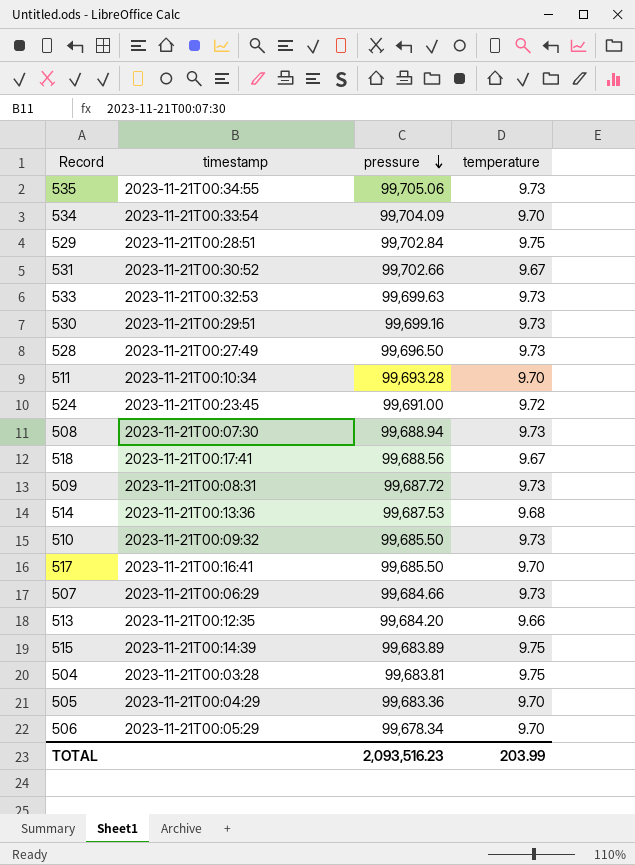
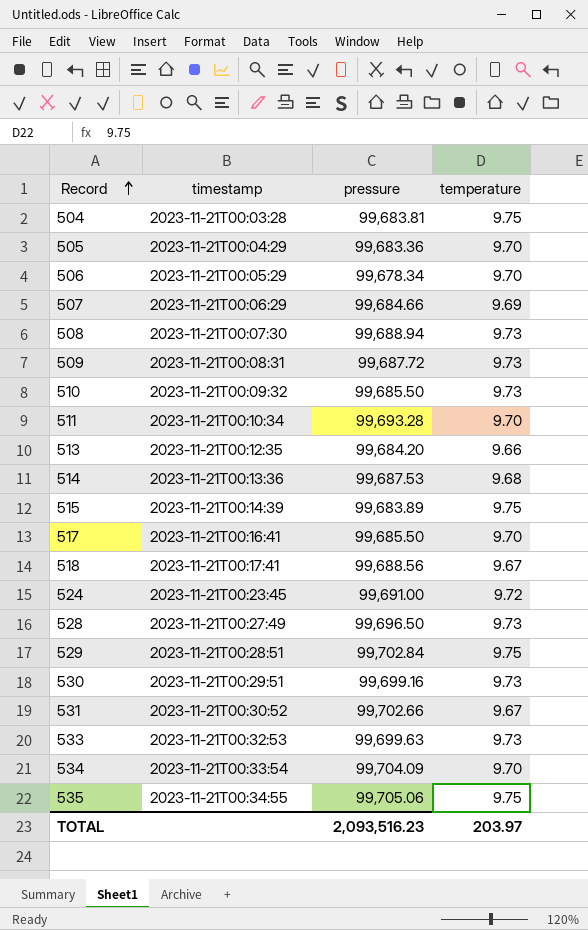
row order: pressure descending -> Record ascending
507 | temperature: 9.73 -> 9.69
535 | temperature: 9.73 -> 9.75
TOTAL | temperature: 203.99 -> 203.97

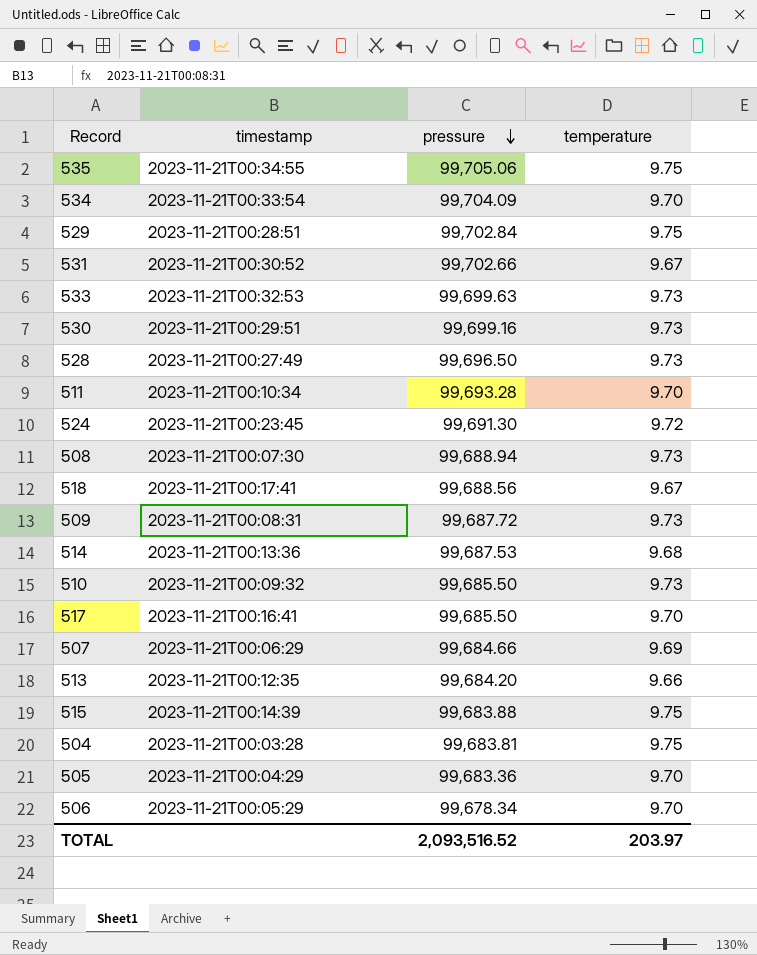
row order: Record ascending -> pressure descending
524 | pressure: 99,691.00 -> 99,691.30
515 | pressure: 99,683.89 -> 99,683.88
TOTAL | pressure: 2,093,516.23 -> 2,093,516.52

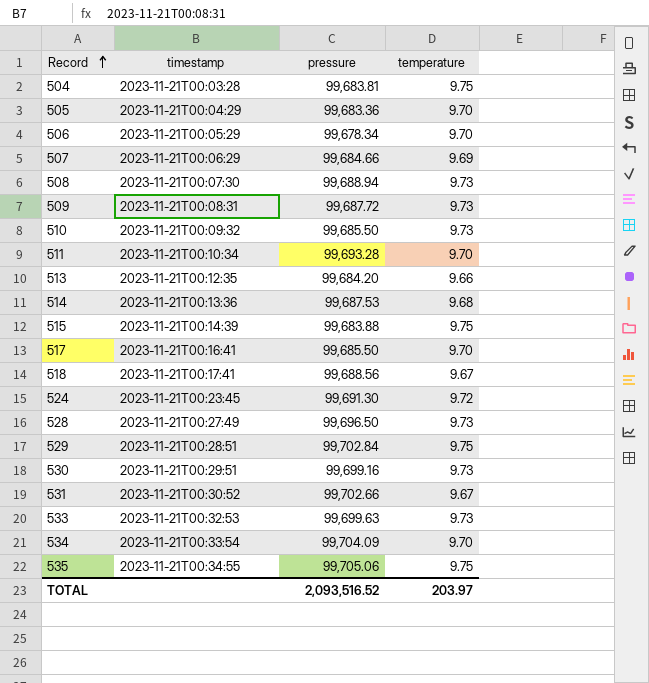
row order: pressure descending -> Record ascending

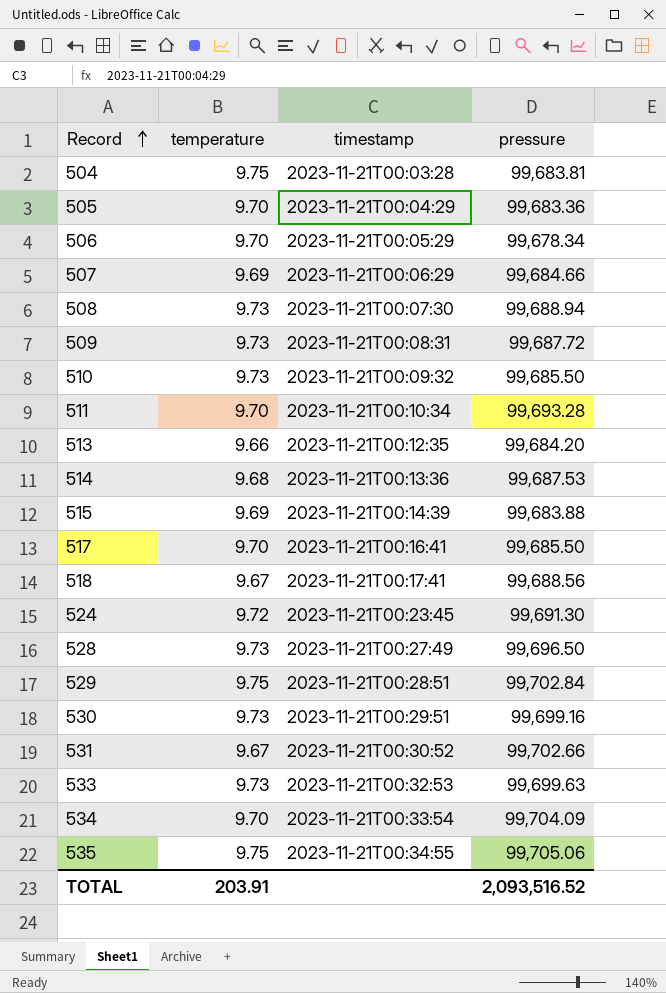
column temperature | position: 4 -> 2
515 | temperature: 9.75 -> 9.69
TOTAL | temperature: 203.97 -> 203.91

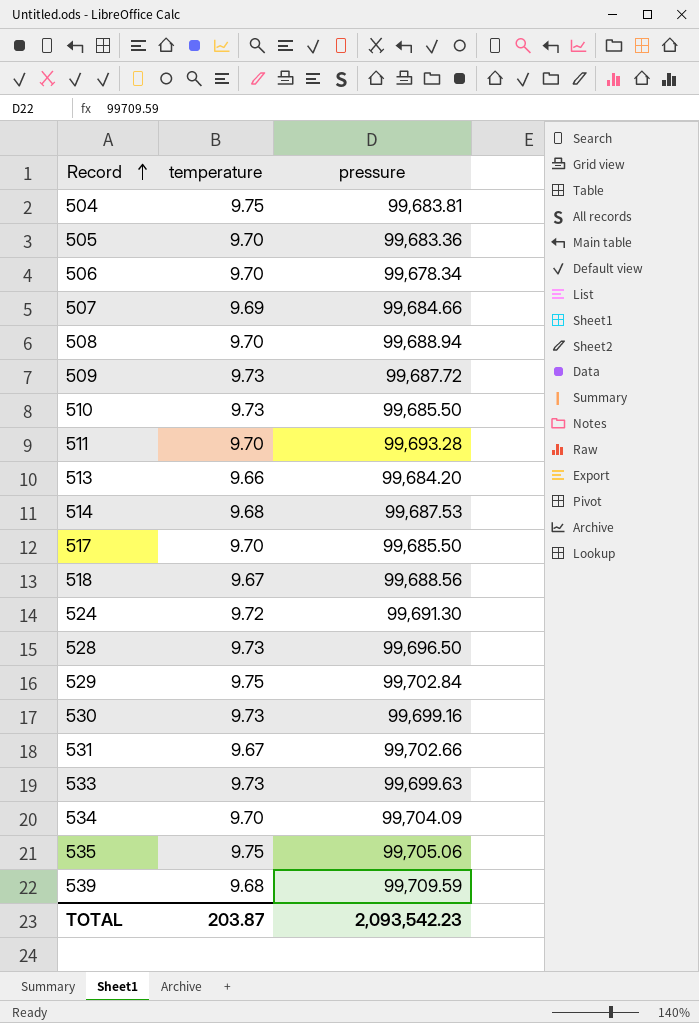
column timestamp | position: 3 -> none
row 515: 9.69 | 2023-11-21T00:14:39 | 99,683.88 -> none
508 | temperature: 9.73 -> 9.70
row 539: none -> 9.68 | 99,709.59
TOTAL | temperature: 203.91 -> 203.87
TOTAL | pressure: 2,093,516.52 -> 2,093,542.23

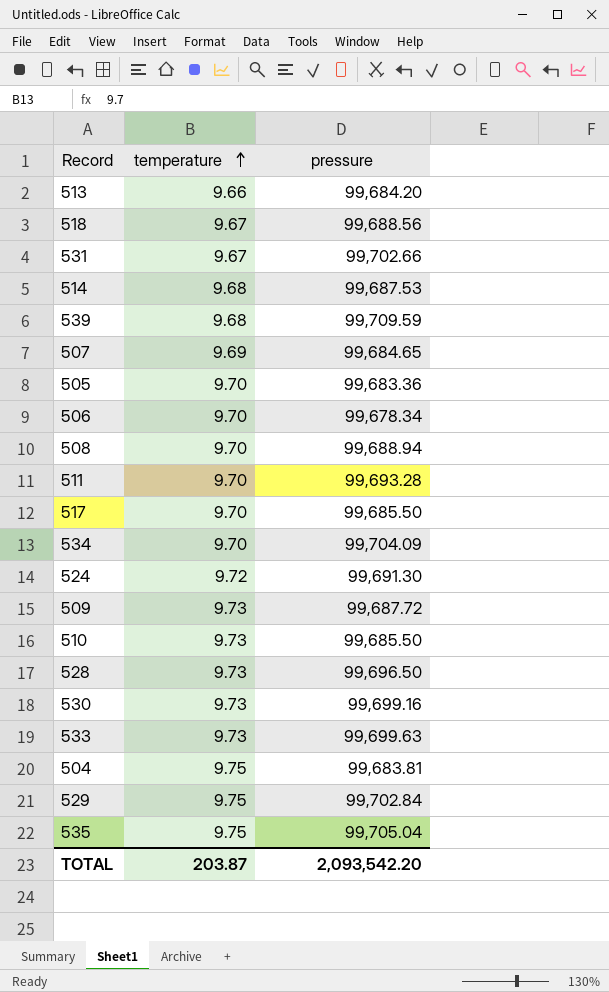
row order: Record ascending -> temperature ascending
507 | pressure: 99,684.66 -> 99,684.65
535 | pressure: 99,705.06 -> 99,705.04
TOTAL | pressure: 2,093,542.23 -> 2,093,542.20

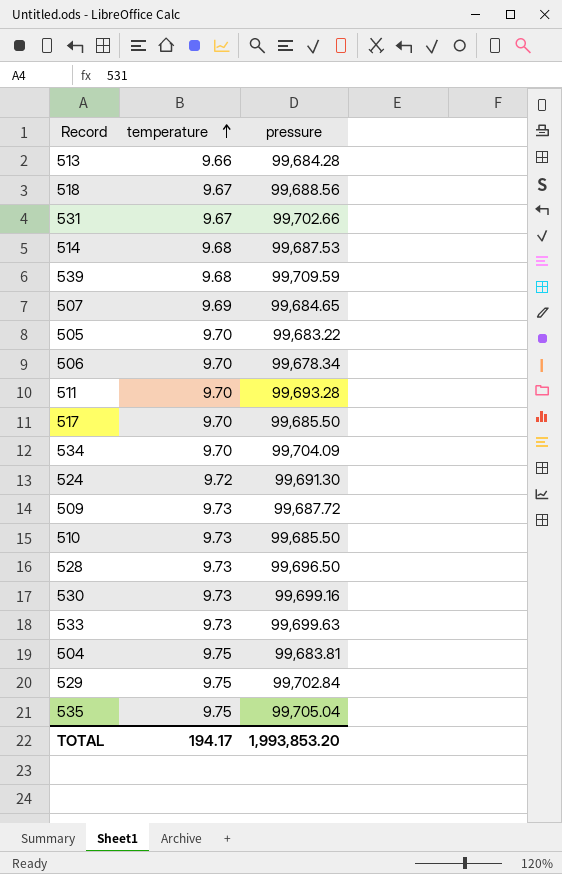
row 508: 9.70 | 99,688.94 -> none
513 | pressure: 99,684.20 -> 99,684.28
505 | pressure: 99,683.36 -> 99,683.22
TOTAL | temperature: 203.87 -> 194.17
TOTAL | pressure: 2,093,542.20 -> 1,993,853.20

